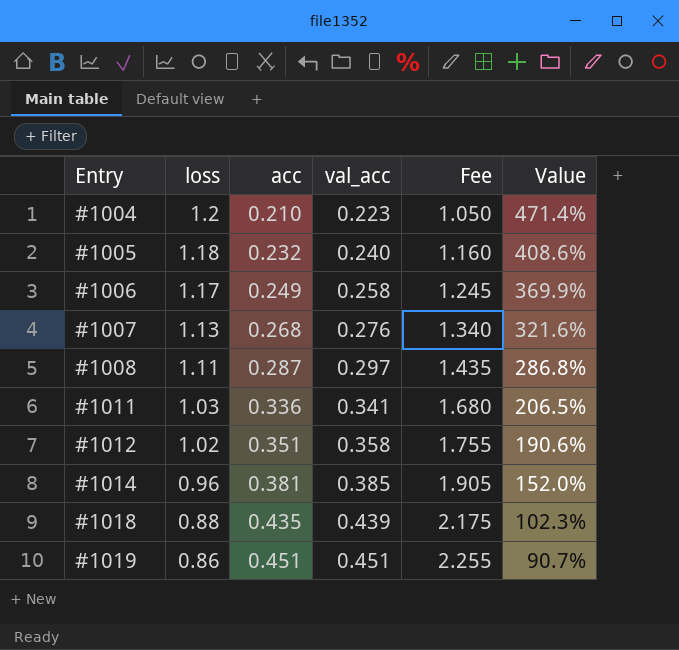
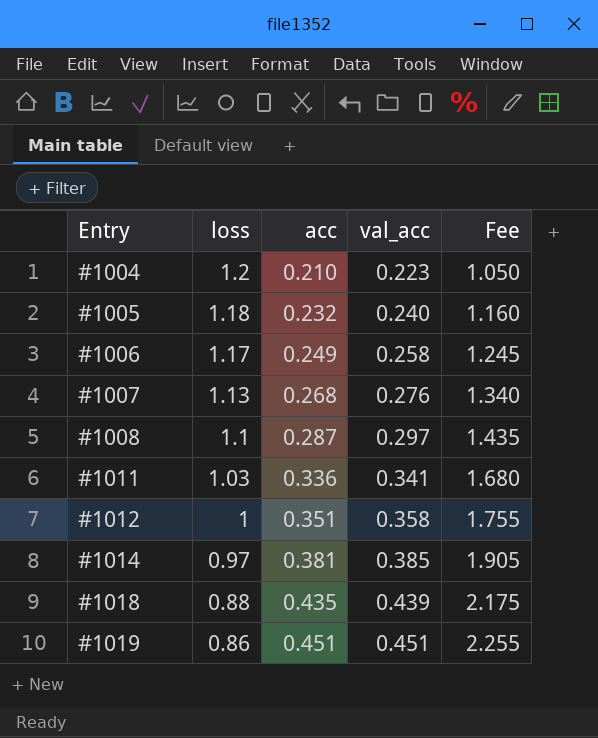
column Value | formula: ([loss] - [acc]) / [acc] -> none
#1008 | loss: 1.11 -> 1.1
#1012 | loss: 1.02 -> 1
#1014 | loss: 0.96 -> 0.97

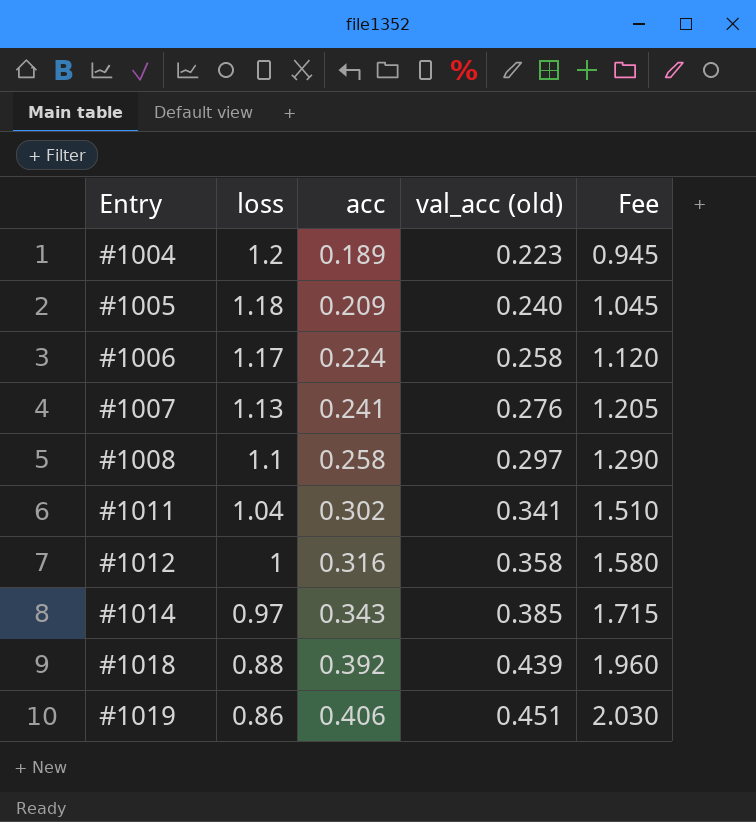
column name: val_acc -> val_acc (old)
#1004 | acc: 0.210 -> 0.189
#1004 | Fee: 1.050 -> 0.945
#1005 | acc: 0.232 -> 0.209
#1005 | Fee: 1.160 -> 1.045
#1006 | acc: 0.249 -> 0.224
#1006 | Fee: 1.245 -> 1.120
#1007 | acc: 0.268 -> 0.241
#1007 | Fee: 1.340 -> 1.205
#1008 | acc: 0.287 -> 0.258
#1008 | Fee: 1.435 -> 1.290
#1011 | loss: 1.03 -> 1.04
#1011 | acc: 0.336 -> 0.302
#1011 | Fee: 1.680 -> 1.510
#1012 | acc: 0.351 -> 0.316
#1012 | Fee: 1.755 -> 1.580
#1014 | acc: 0.381 -> 0.343
#1014 | Fee: 1.905 -> 1.715
#1018 | acc: 0.435 -> 0.392
#1018 | Fee: 2.175 -> 1.960
#1019 | acc: 0.451 -> 0.406
#1019 | Fee: 2.255 -> 2.030

